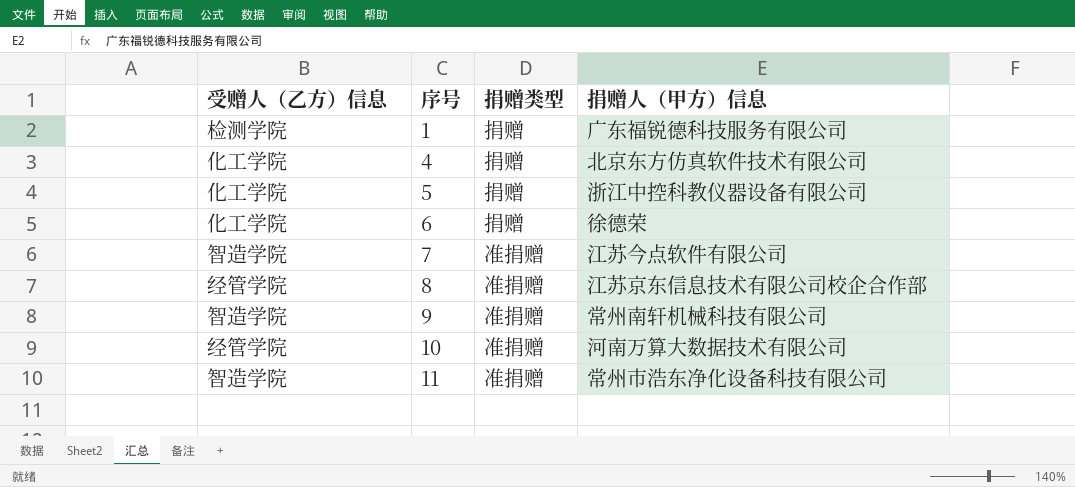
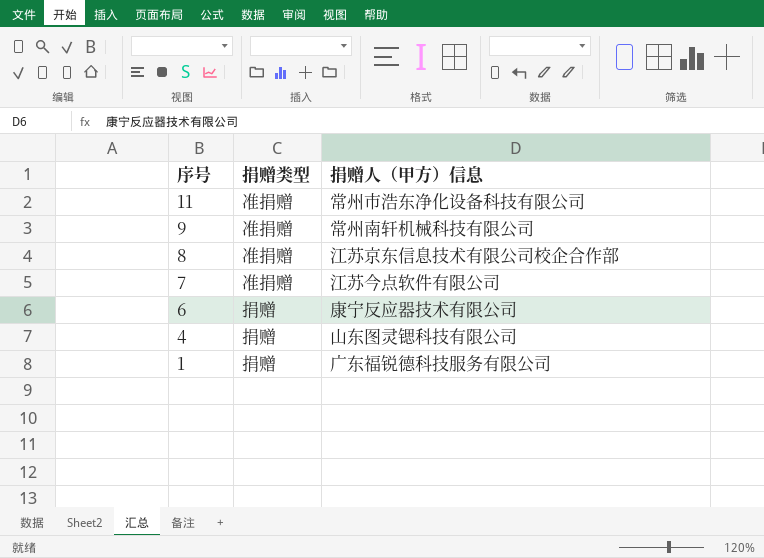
row order: 序号 ascending -> 序号 descending
column 受赠人（乙方）信息 | position: 1 -> none
row 5: 化工学院 | 捐赠 | 浙江中控科教仪器设备有限公司 -> none
row 10: 经管学院 | 准捐赠 | 河南万算大数据技术有限公司 -> none
6 | 捐赠人（甲方）信息: 徐德荣 -> 康宁反应器技术有限公司
4 | 捐赠人（甲方）信息: 北京东方仿真软件技术有限公司 -> 山东图灵锶科技有限公司

